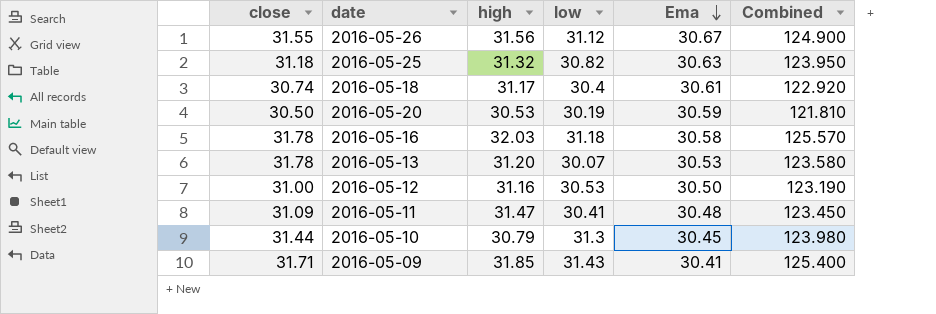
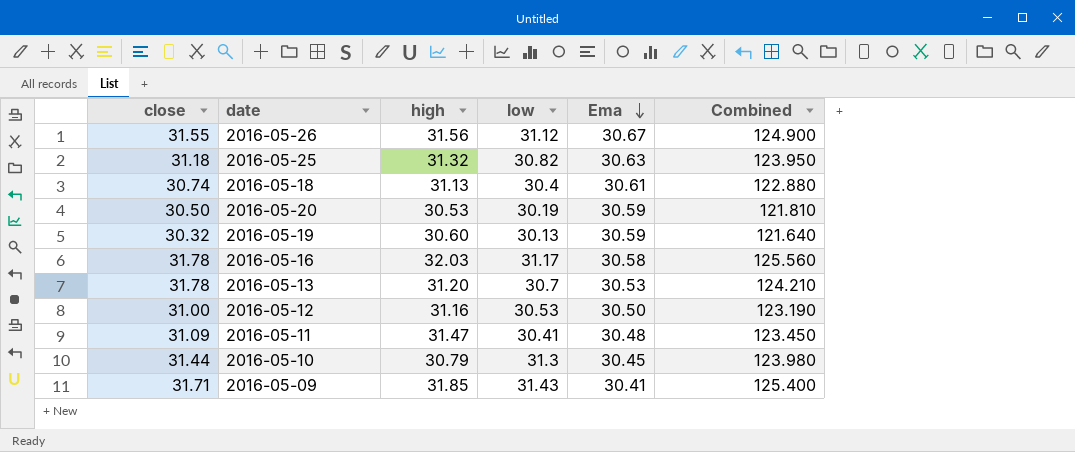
2016-05-18 | high: 31.17 -> 31.13
2016-05-18 | Combined: 122.920 -> 122.880
row 2016-05-19: none -> 30.32 | 30.60 | 30.13 | 30.59 | 121.640
2016-05-16 | low: 31.18 -> 31.17
2016-05-16 | Combined: 125.570 -> 125.560
2016-05-13 | low: 30.07 -> 30.7
2016-05-13 | Combined: 123.580 -> 124.210

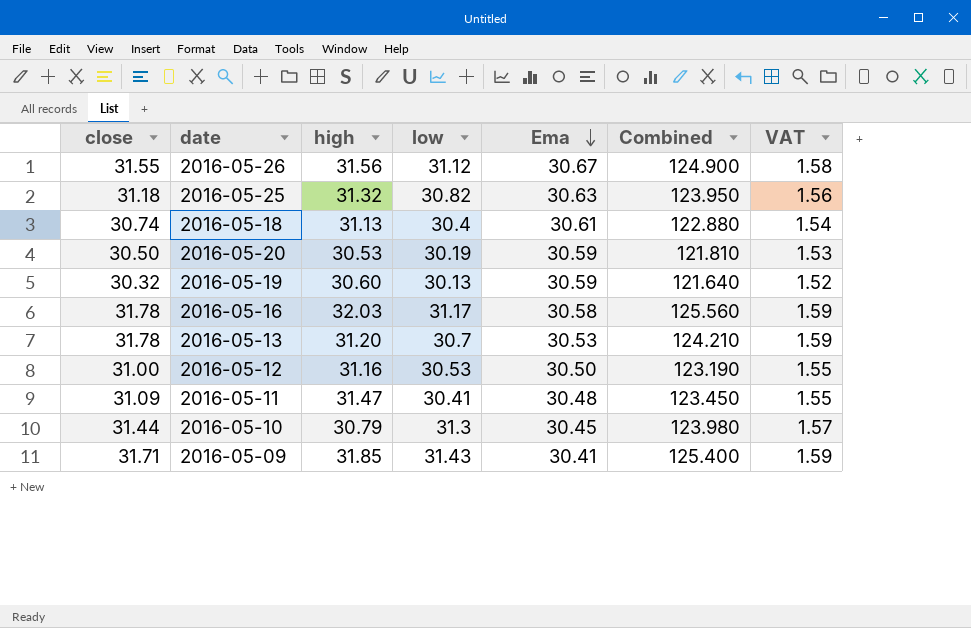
column VAT | formula: none -> [close] * 0.05

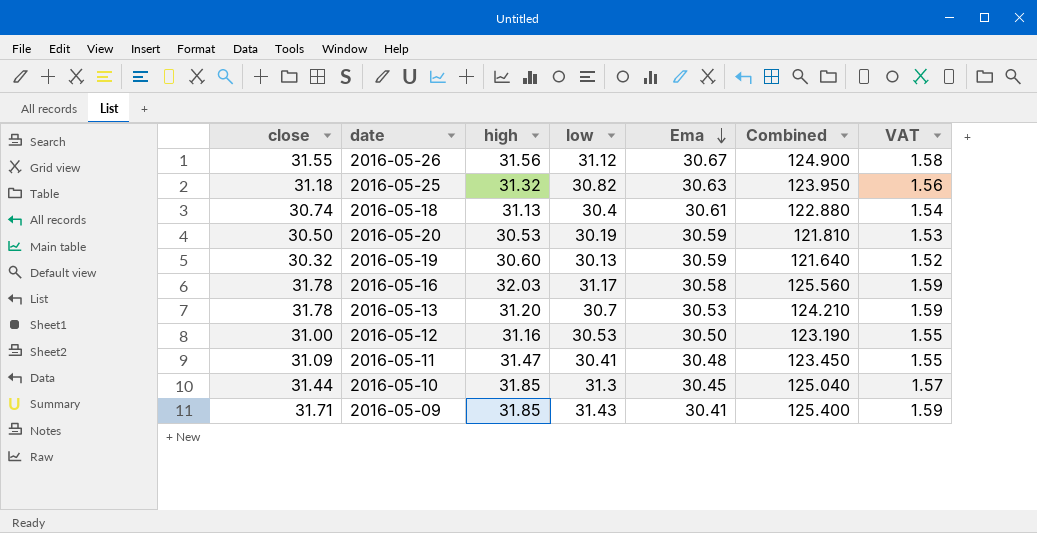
2016-05-10 | high: 30.79 -> 31.85
2016-05-10 | Combined: 123.980 -> 125.040

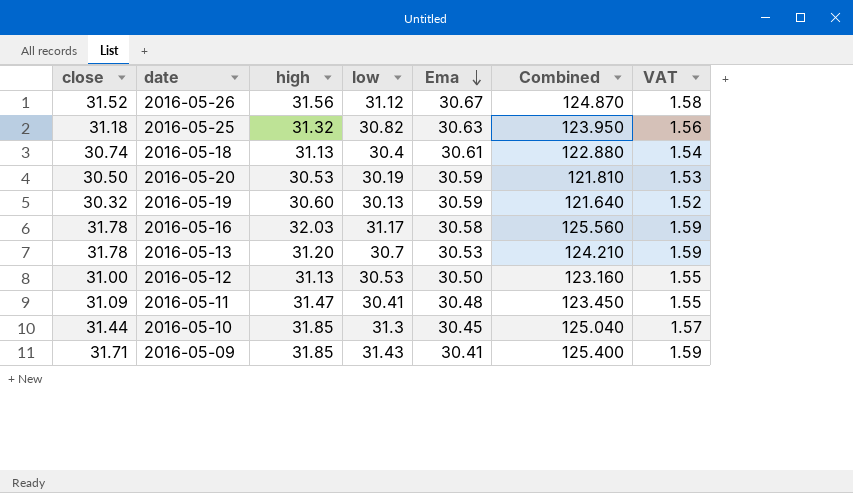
2016-05-26 | close: 31.55 -> 31.52
2016-05-26 | Combined: 124.900 -> 124.870
2016-05-12 | high: 31.16 -> 31.13
2016-05-12 | Combined: 123.190 -> 123.160

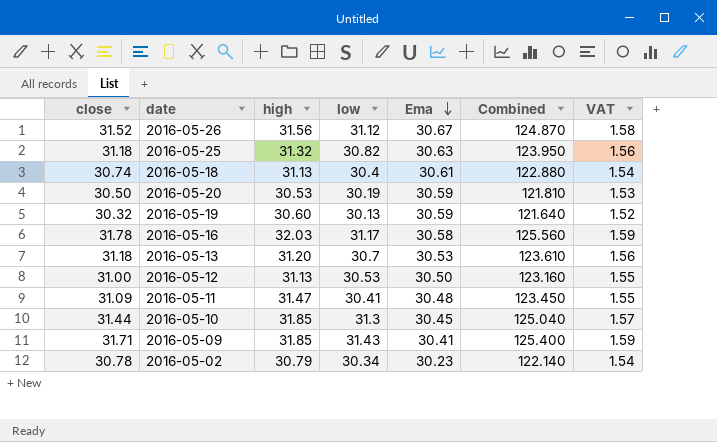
2016-05-13 | close: 31.78 -> 31.18
2016-05-13 | Combined: 124.210 -> 123.610
2016-05-13 | VAT: 1.59 -> 1.56
row 2016-05-02: none -> 30.78 | 30.79 | 30.34 | 30.23 | 122.140 | 1.54

